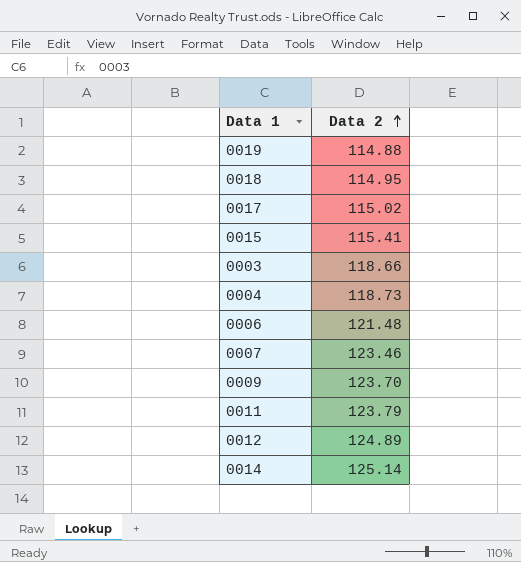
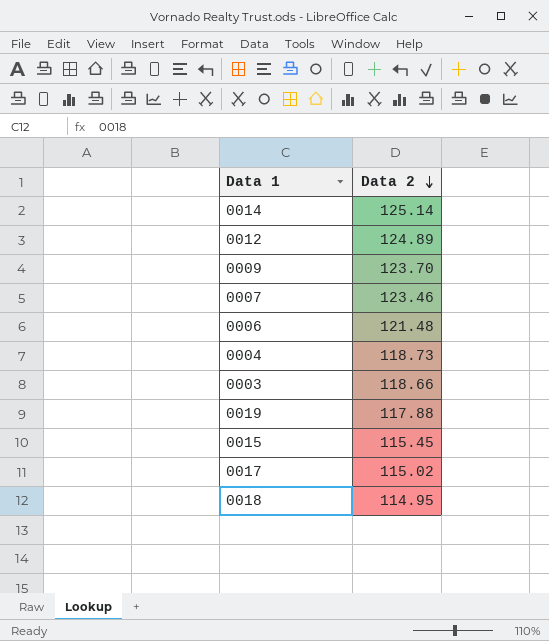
row order: Data 2 ascending -> Data 2 descending
row 0011: 123.79 -> none
0019 | Data 2: 114.88 -> 117.88
0015 | Data 2: 115.41 -> 115.45

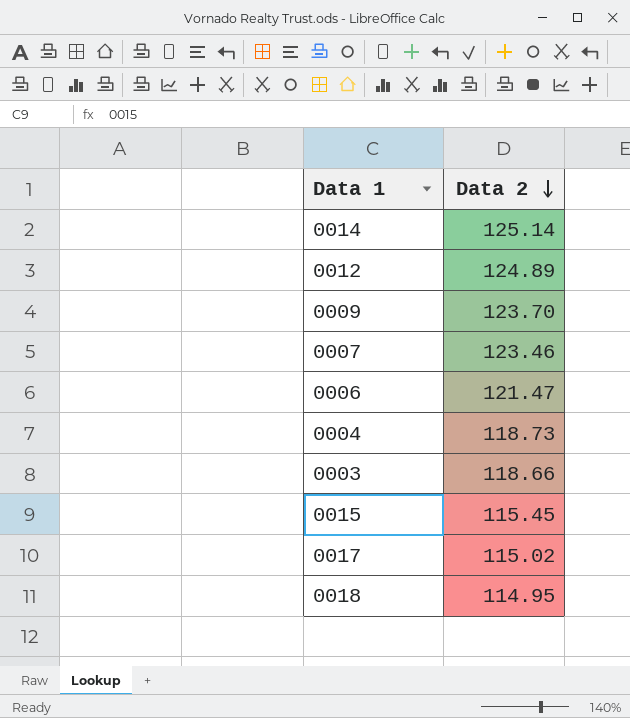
row 0019: 117.88 -> none
0006 | Data 2: 121.48 -> 121.47

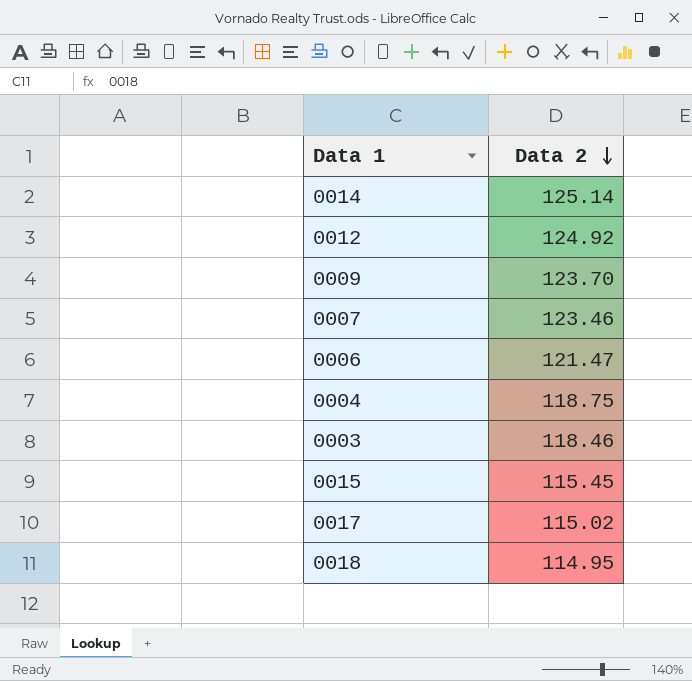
0012 | Data 2: 124.89 -> 124.92
0004 | Data 2: 118.73 -> 118.75
0003 | Data 2: 118.66 -> 118.46

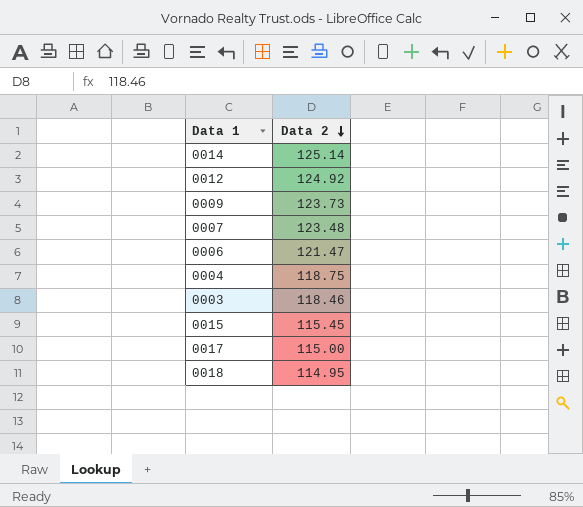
0009 | Data 2: 123.70 -> 123.73
0007 | Data 2: 123.46 -> 123.48
0017 | Data 2: 115.02 -> 115.00

